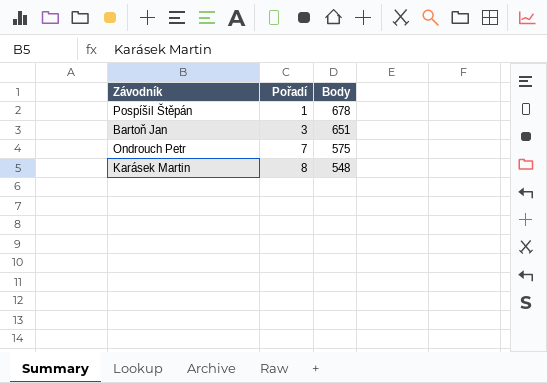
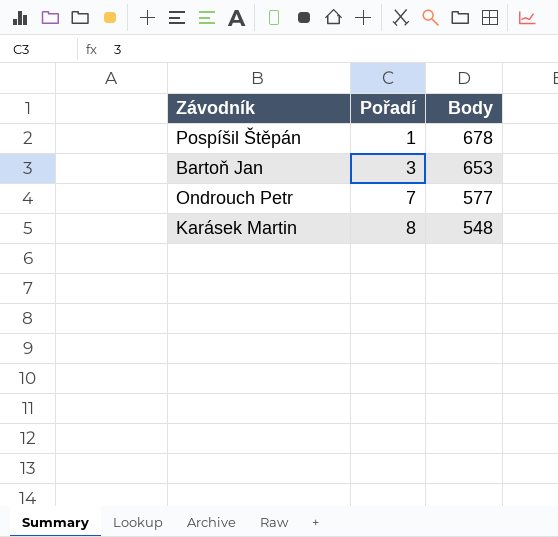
Bartoň Jan | Body: 651 -> 653
Ondrouch Petr | Body: 575 -> 577

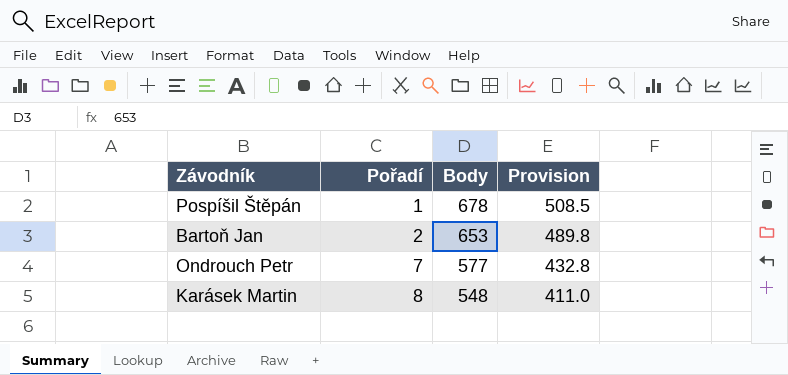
column Provision | formula: none -> [Body] * 0.75
Bartoň Jan | Pořadí: 3 -> 2

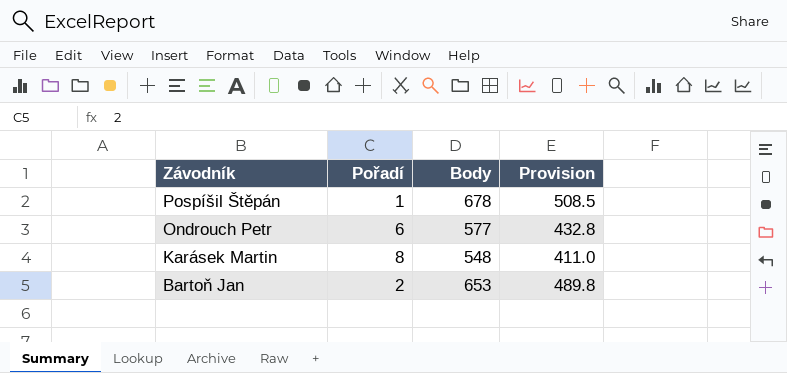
row order: Pořadí ascending -> Závodník descending
Ondrouch Petr | Pořadí: 7 -> 6

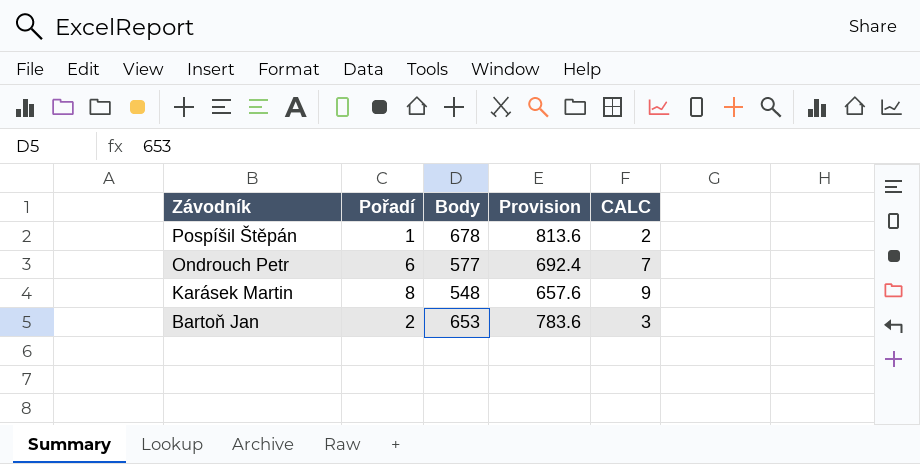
column Provision | formula: [Body] * 0.75 -> [Body] * 1.2
column CALC | formula: none -> [Pořadí] + 1

